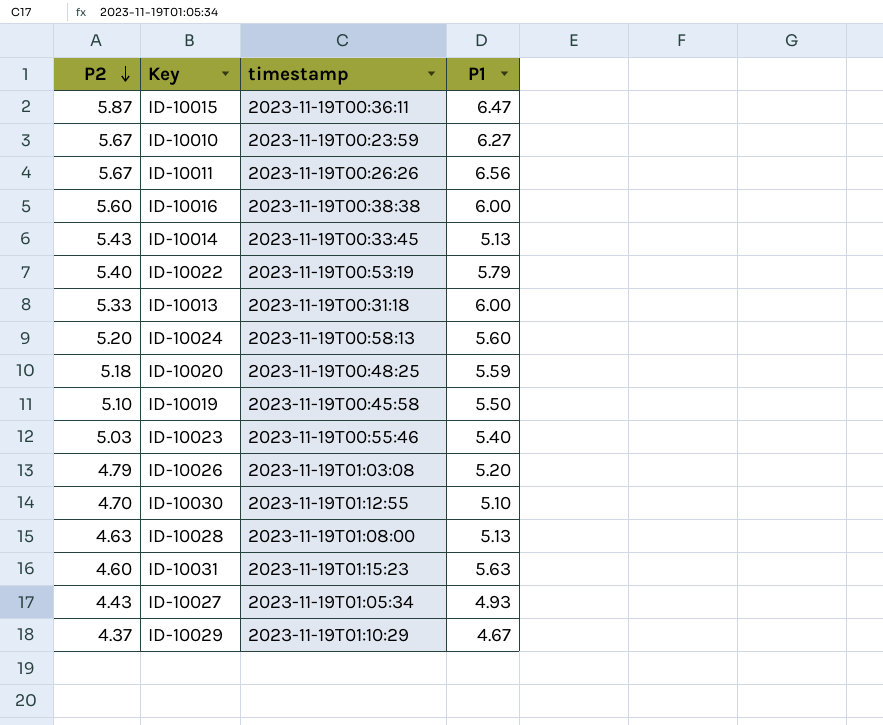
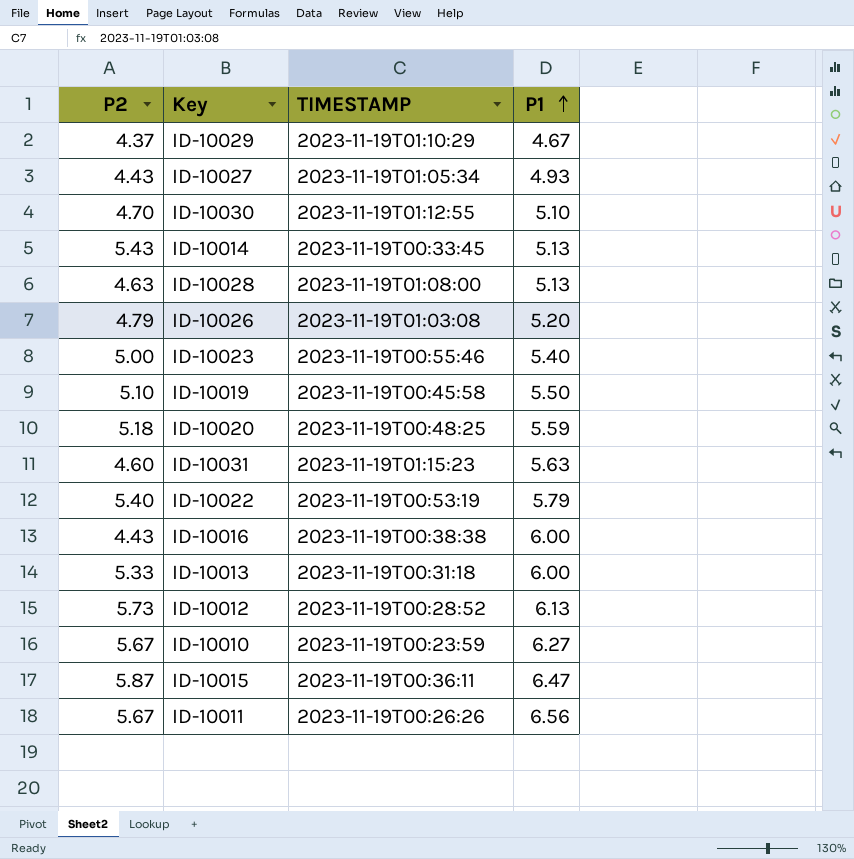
row order: P2 descending -> P1 ascending
column name: timestamp -> TIMESTAMP
row ID-10024: 5.20 | 2023-11-19T00:58:13 | 5.60 -> none
ID-10023 | P2: 5.03 -> 5.00
ID-10016 | P2: 5.60 -> 4.43
row ID-10012: none -> 5.73 | 2023-11-19T00:28:52 | 6.13

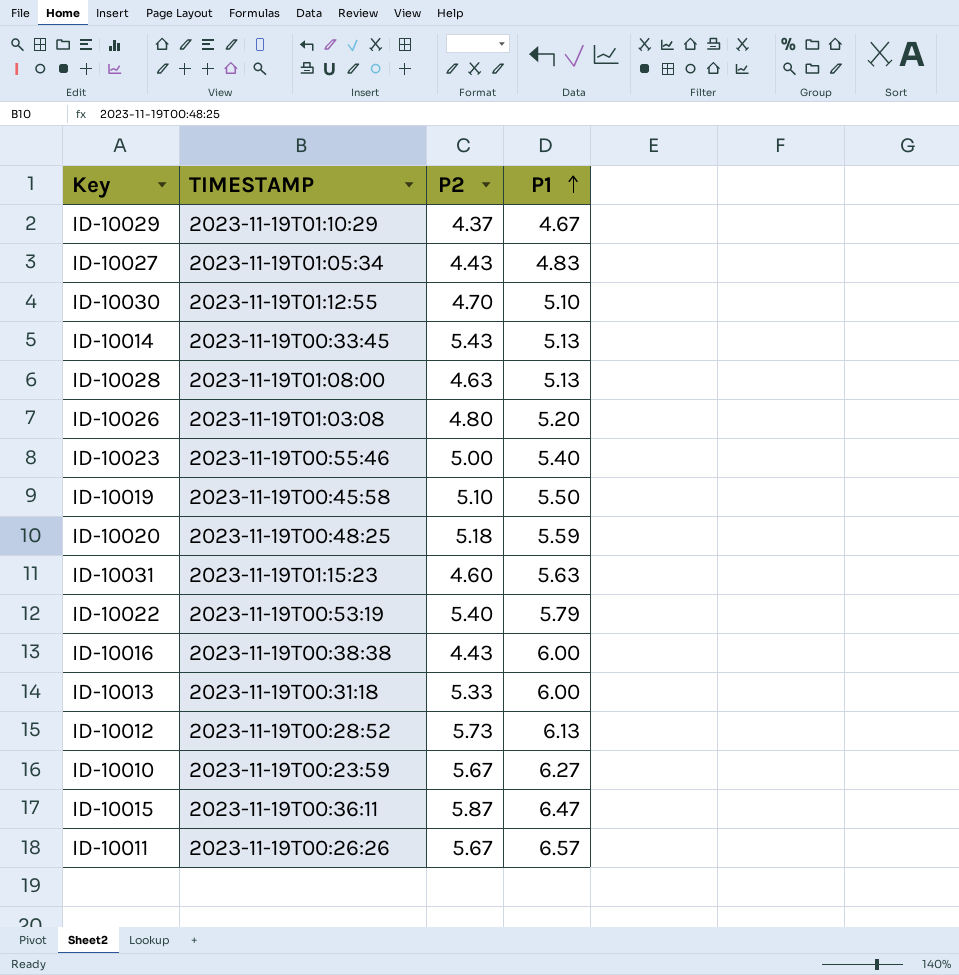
column P2 | position: 1 -> 3
ID-10027 | P1: 4.93 -> 4.83
ID-10026 | P2: 4.79 -> 4.80
ID-10011 | P1: 6.56 -> 6.57

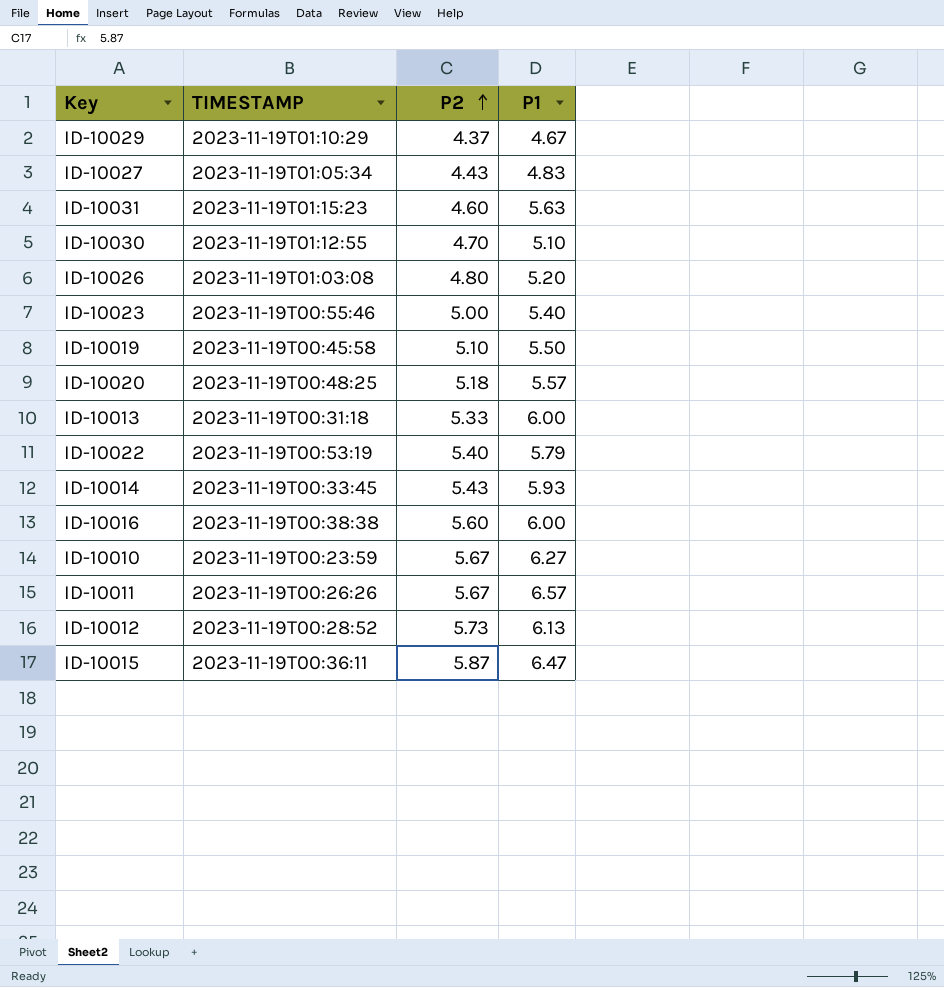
row order: P1 ascending -> P2 ascending
row ID-10028: 2023-11-19T01:08:00 | 4.63 | 5.13 -> none
ID-10020 | P1: 5.59 -> 5.57
ID-10014 | P1: 5.13 -> 5.93
ID-10016 | P2: 4.43 -> 5.60

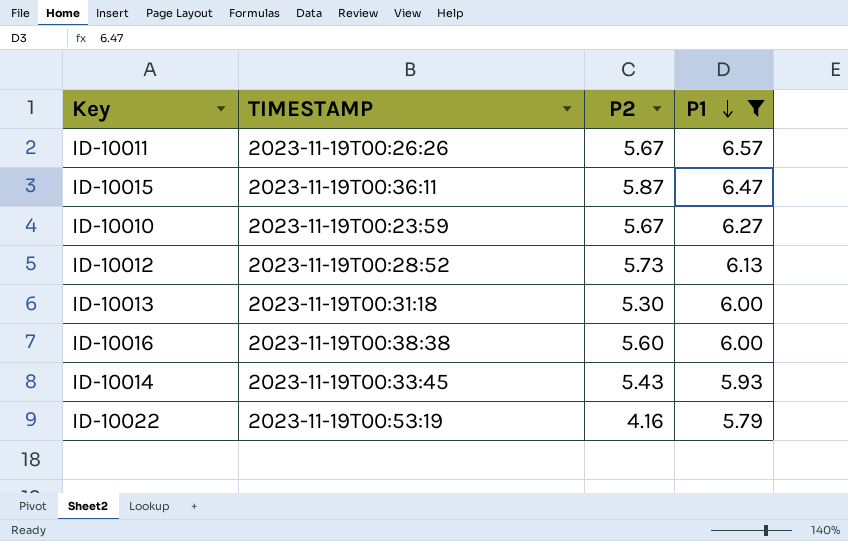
filter: none -> P1 >= 5.79
row order: P2 ascending -> P1 descending
ID-10013 | P2: 5.33 -> 5.30
ID-10022 | P2: 5.40 -> 4.16

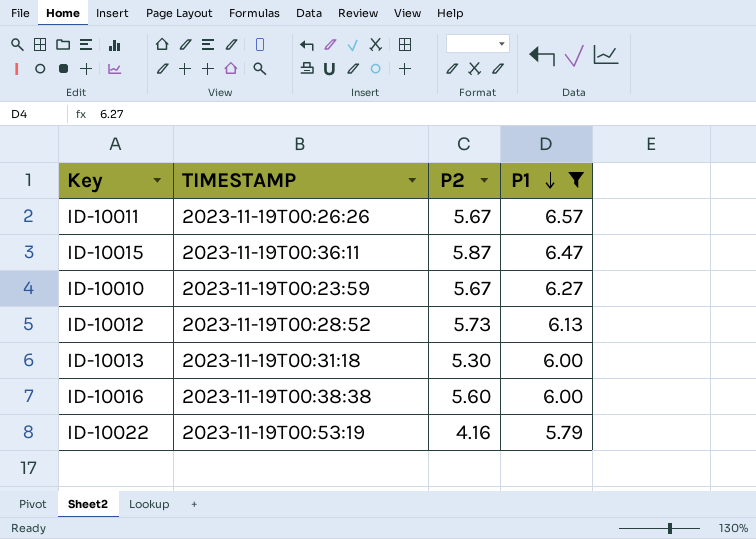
row ID-10014: 2023-11-19T00:33:45 | 5.43 | 5.93 -> none

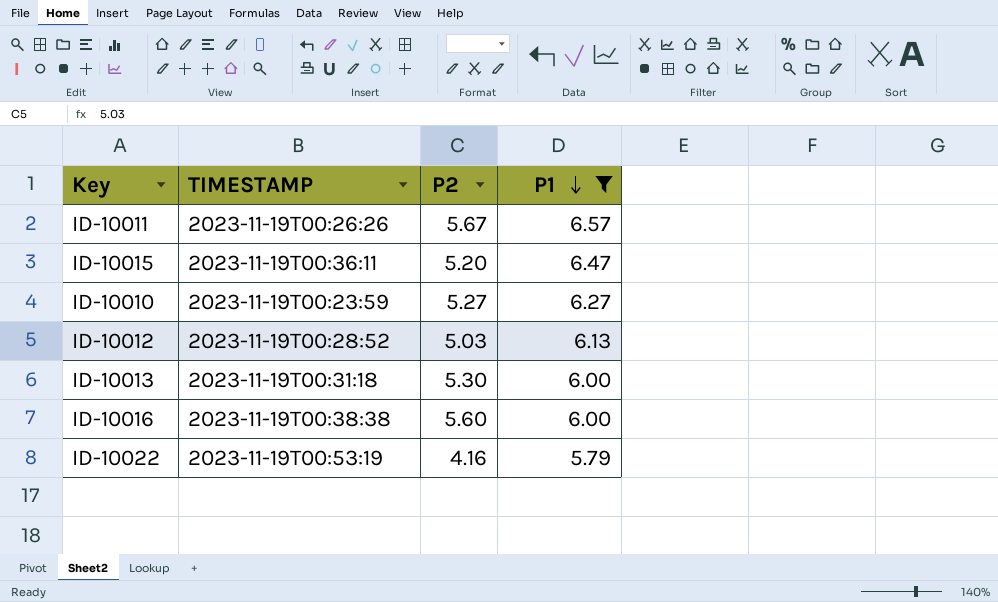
ID-10015 | P2: 5.87 -> 5.20
ID-10010 | P2: 5.67 -> 5.27
ID-10012 | P2: 5.73 -> 5.03

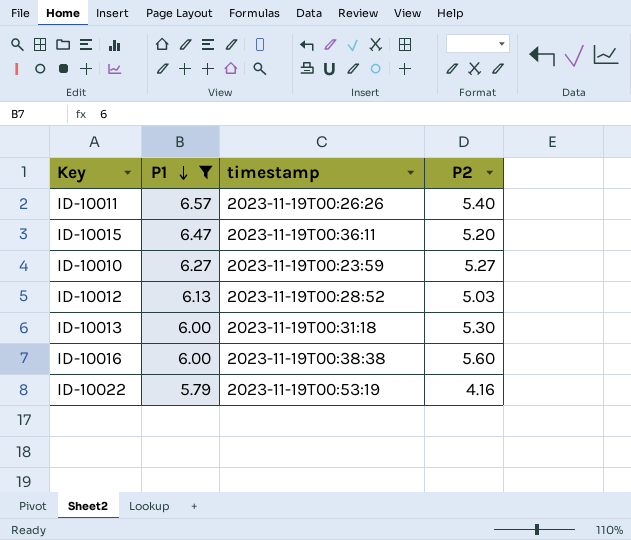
column P1 | position: 4 -> 2
column name: TIMESTAMP -> timestamp
ID-10011 | P2: 5.67 -> 5.40

